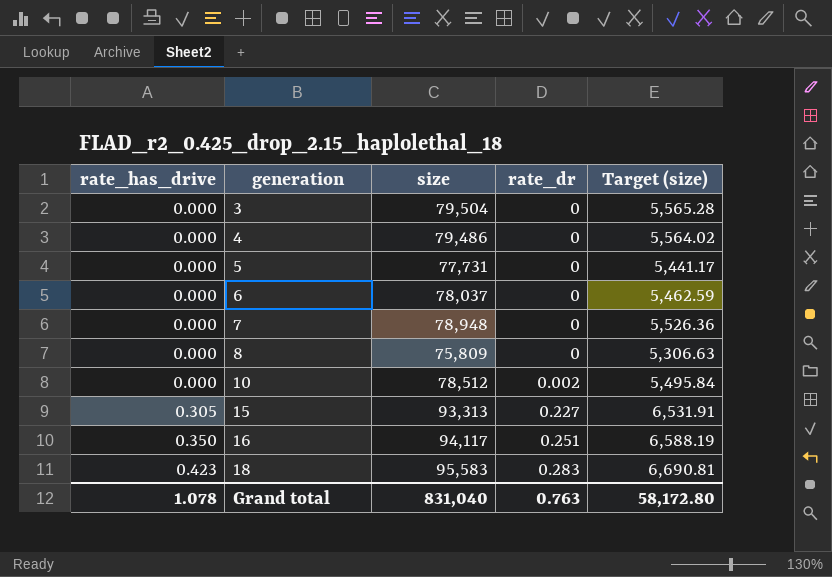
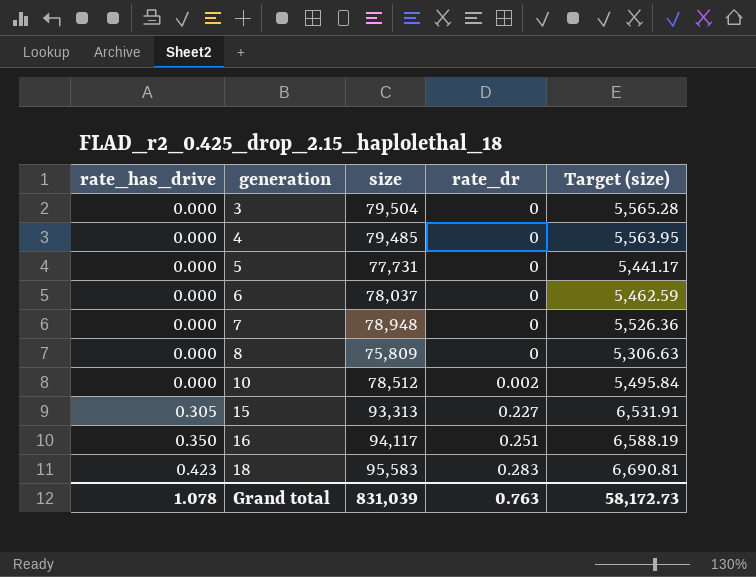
4 | size: 79,486 -> 79,485
4 | Target (size): 5,564.02 -> 5,563.95
Grand total | size: 831,040 -> 831,039
Grand total | Target (size): 58,172.80 -> 58,172.73

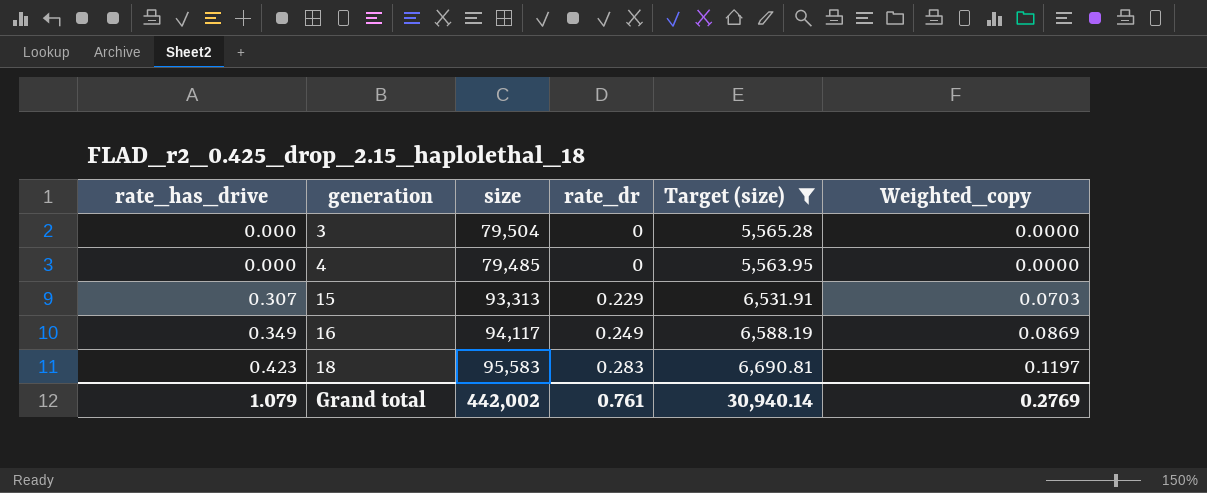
filter: none -> Target (size) >= 5,563.95
column Weighted_copy | formula: none -> [rate_has_drive] * [rate_dr]
15 | rate_has_drive: 0.305 -> 0.307
15 | rate_dr: 0.227 -> 0.229
16 | rate_has_drive: 0.350 -> 0.349
16 | rate_dr: 0.251 -> 0.249
Grand total | rate_has_drive: 1.078 -> 1.079
Grand total | size: 831,039 -> 442,002
Grand total | rate_dr: 0.763 -> 0.761
Grand total | Target (size): 58,172.73 -> 30,940.14

